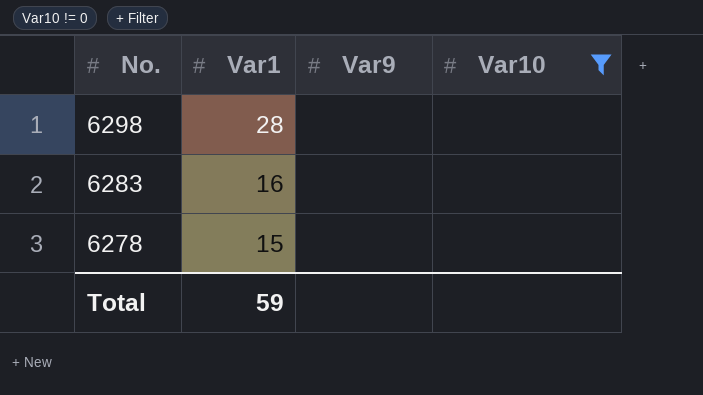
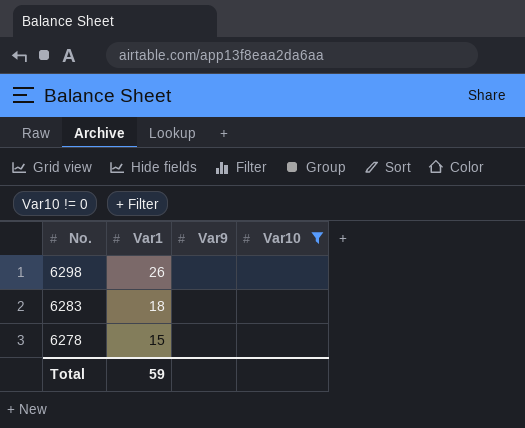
6298 | Var1: 28 -> 26
6283 | Var1: 16 -> 18

